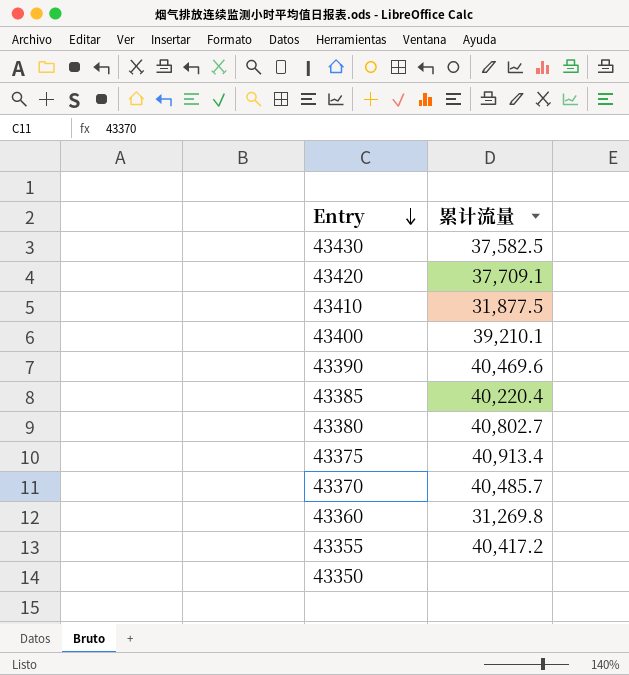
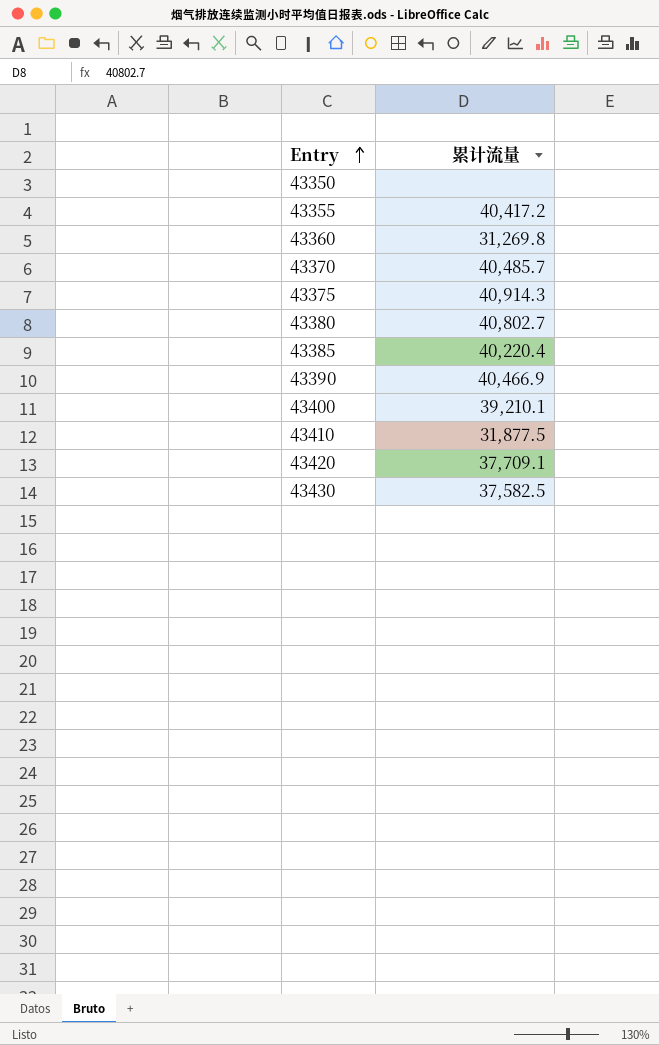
row order: Entry descending -> Entry ascending
43375 | 累计流量: 40,913.4 -> 40,914.3
43390 | 累计流量: 40,469.6 -> 40,466.9

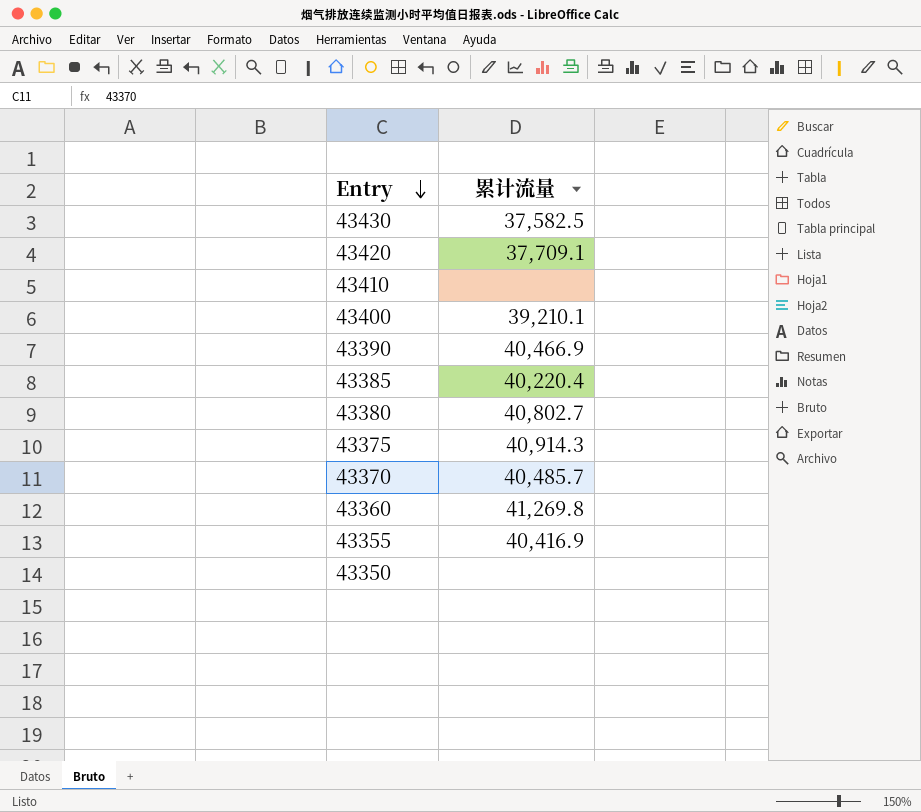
row order: Entry ascending -> Entry descending
43410 | 累计流量: 31,877.5 -> none
43360 | 累计流量: 31,269.8 -> 41,269.8
43355 | 累计流量: 40,417.2 -> 40,416.9

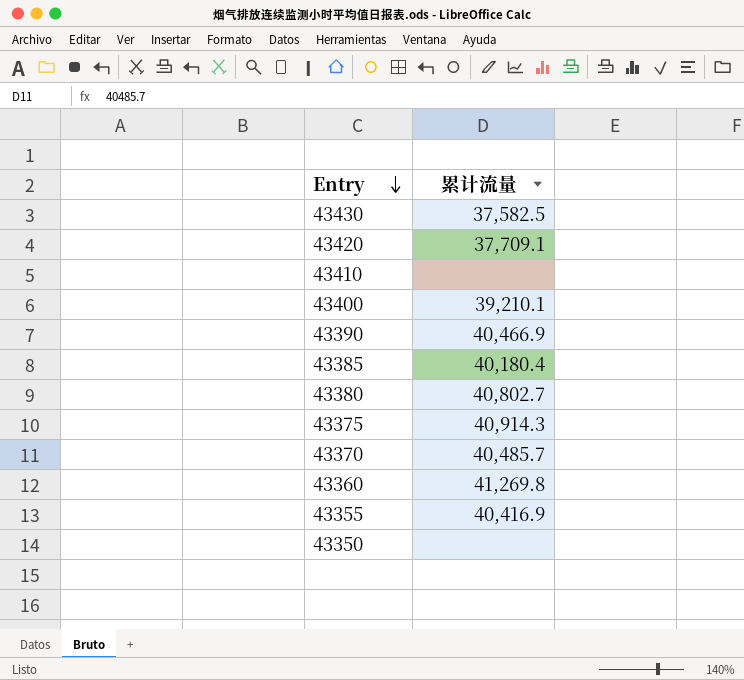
43385 | 累计流量: 40,220.4 -> 40,180.4

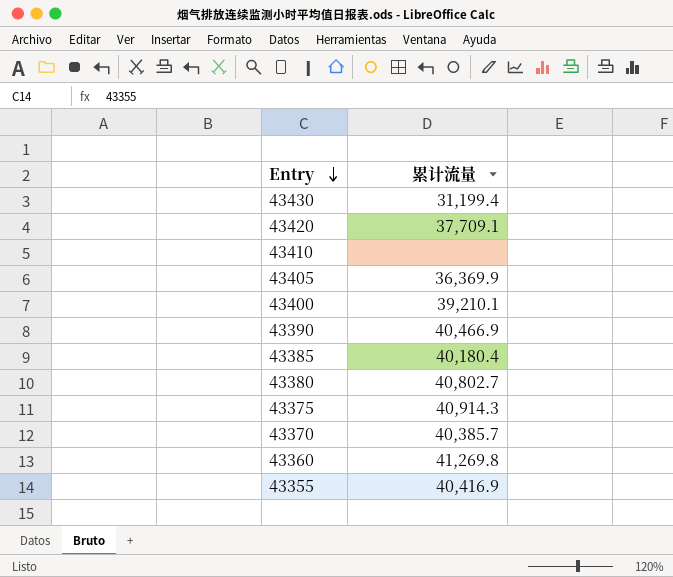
row 43350: none -> none
43430 | 累计流量: 37,582.5 -> 31,199.4
row 43405: none -> 36,369.9
43370 | 累计流量: 40,485.7 -> 40,385.7

